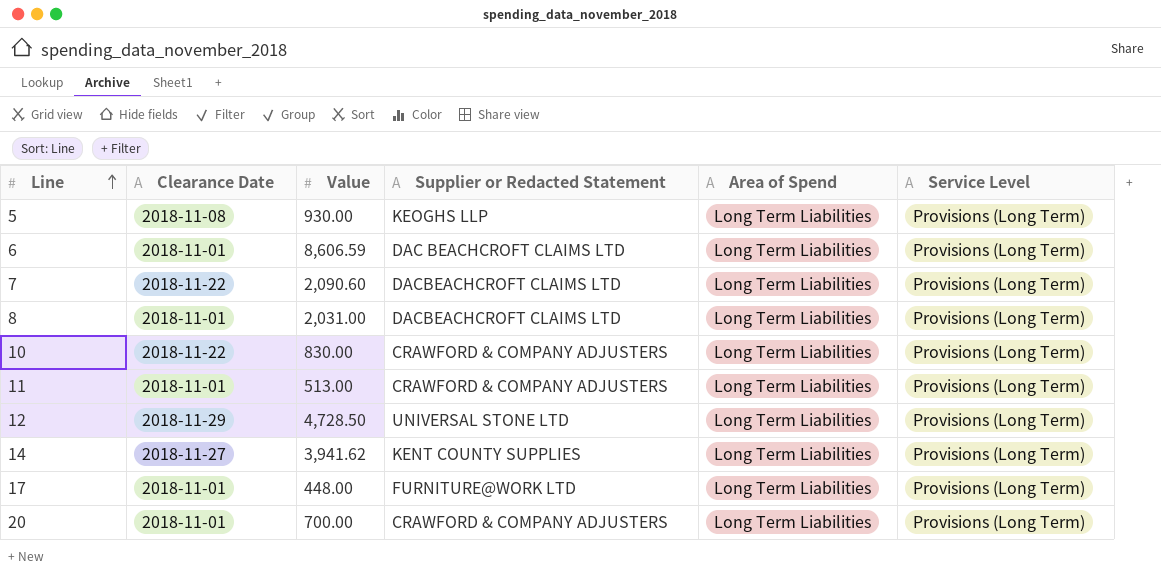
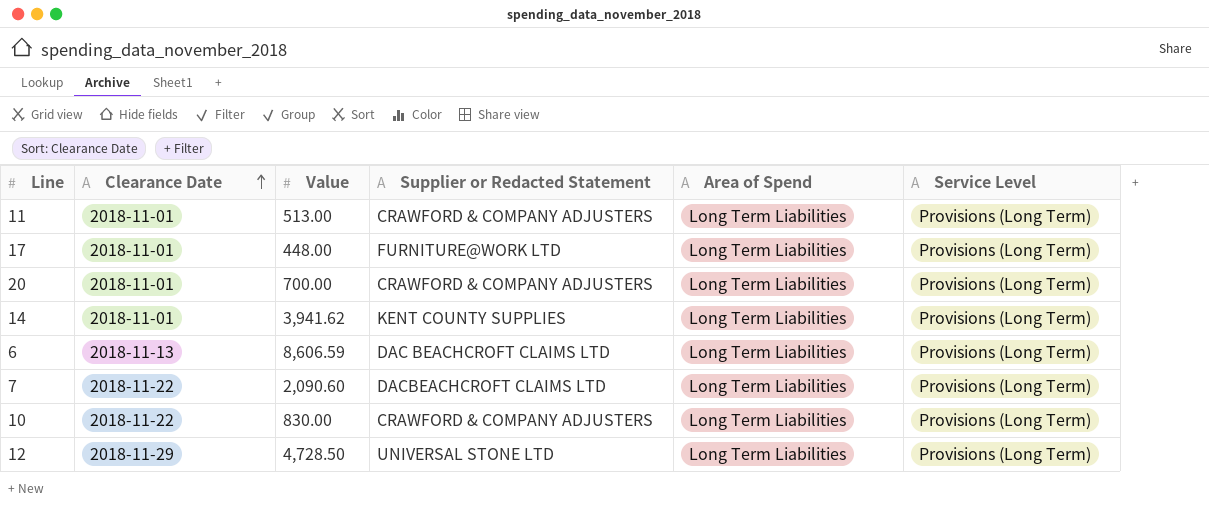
row order: Line ascending -> Clearance Date ascending
row 5: 2018-11-08 | 930.00 | KEOGHS LLP | Long Term Liabilities | Provisions (Long Term) -> none
row 8: 2018-11-01 | 2,031.00 | DACBEACHCROFT CLAIMS LTD | Long Term Liabilities | Provisions (Long Term) -> none
14 | Clearance Date: 2018-11-27 -> 2018-11-01
6 | Clearance Date: 2018-11-01 -> 2018-11-13

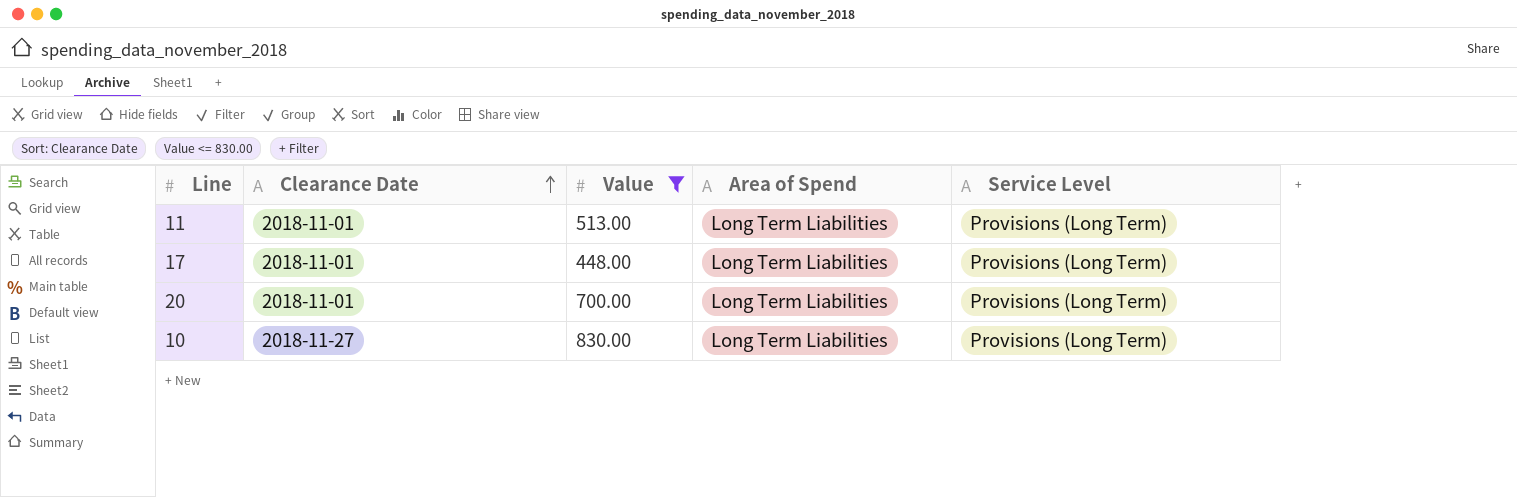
filter: none -> Value <= 830.00
column Supplier or Redacted Statement | position: 4 -> none
10 | Clearance Date: 2018-11-22 -> 2018-11-27

